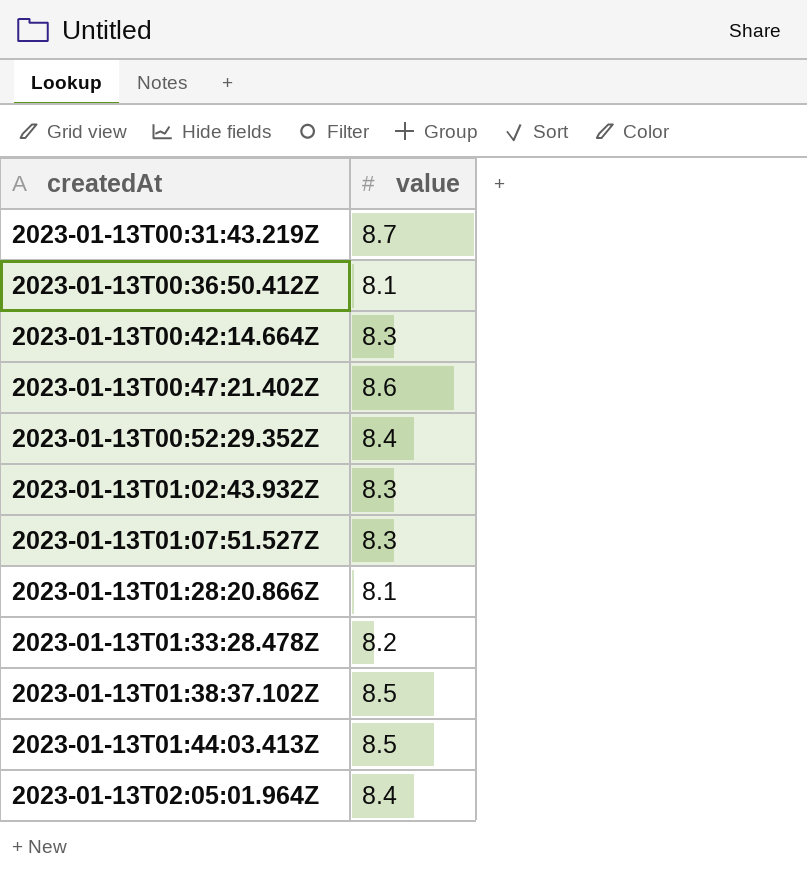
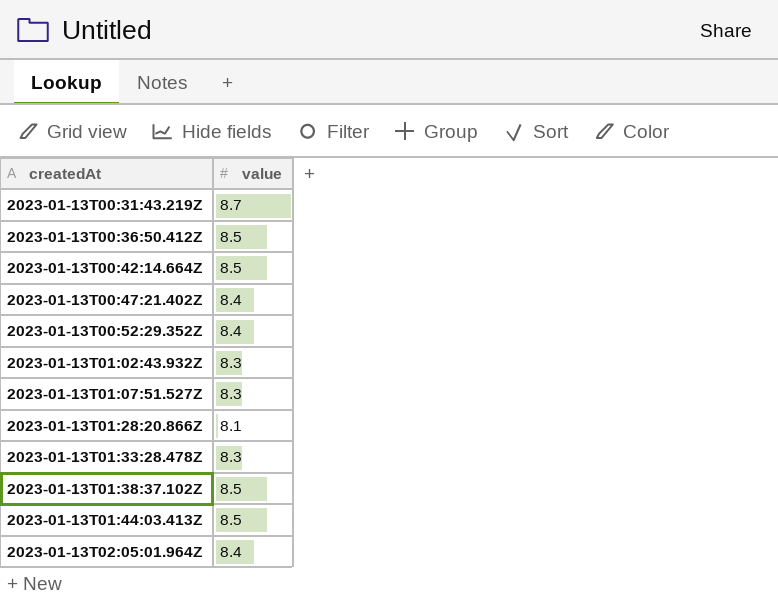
2023-01-13T00:36:50.412Z | value: 8.1 -> 8.5
2023-01-13T00:42:14.664Z | value: 8.3 -> 8.5
2023-01-13T00:47:21.402Z | value: 8.6 -> 8.4
2023-01-13T01:33:28.478Z | value: 8.2 -> 8.3

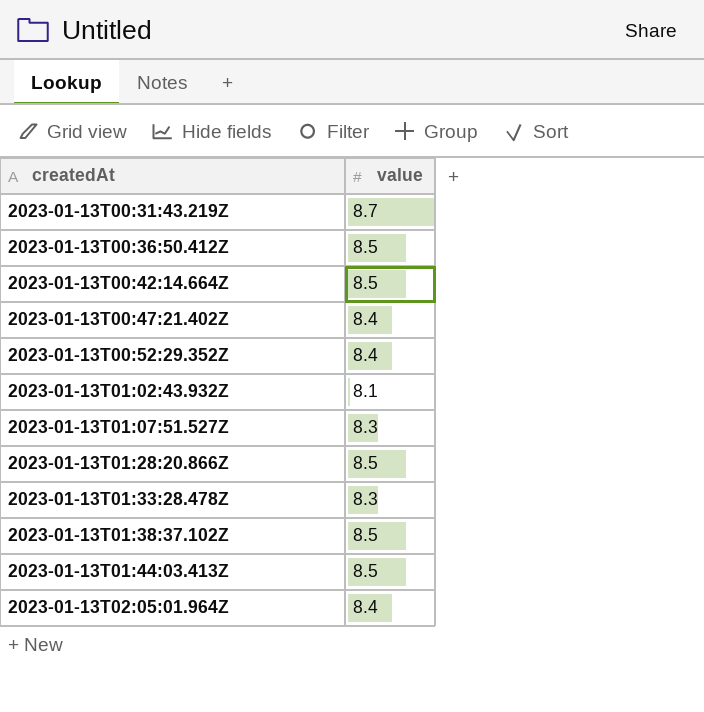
2023-01-13T01:02:43.932Z | value: 8.3 -> 8.1
2023-01-13T01:28:20.866Z | value: 8.1 -> 8.5

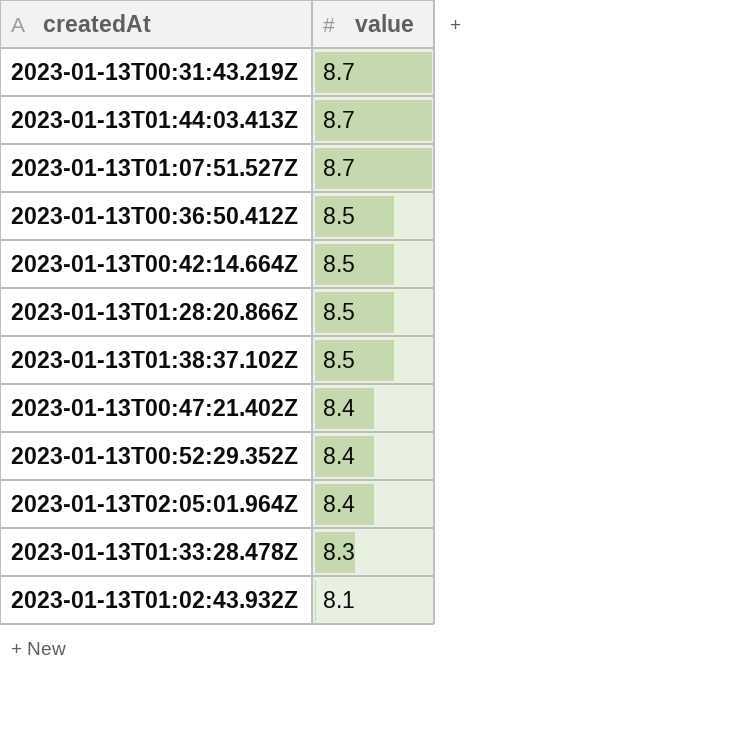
row order: createdAt ascending -> value descending
2023-01-13T01:44:03.413Z | value: 8.5 -> 8.7
2023-01-13T01:07:51.527Z | value: 8.3 -> 8.7

